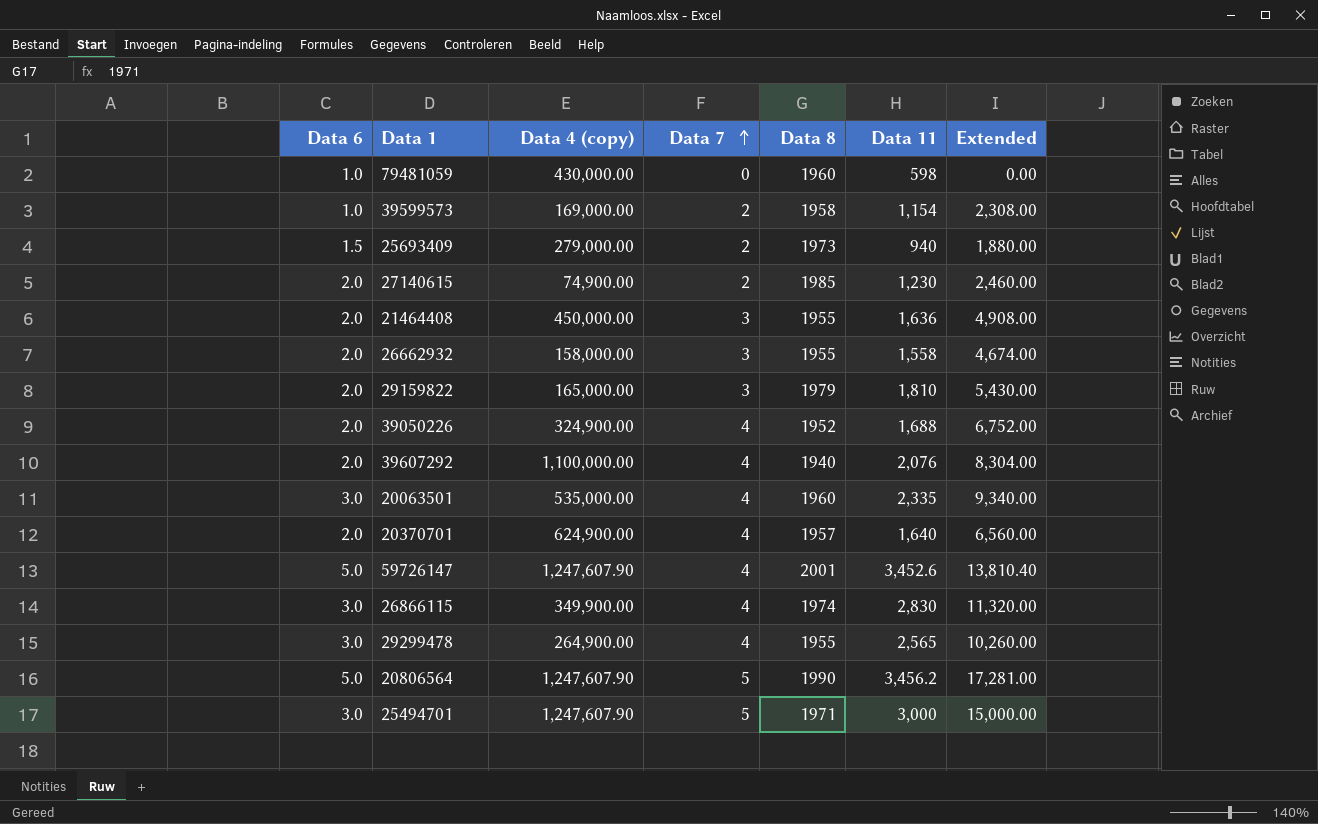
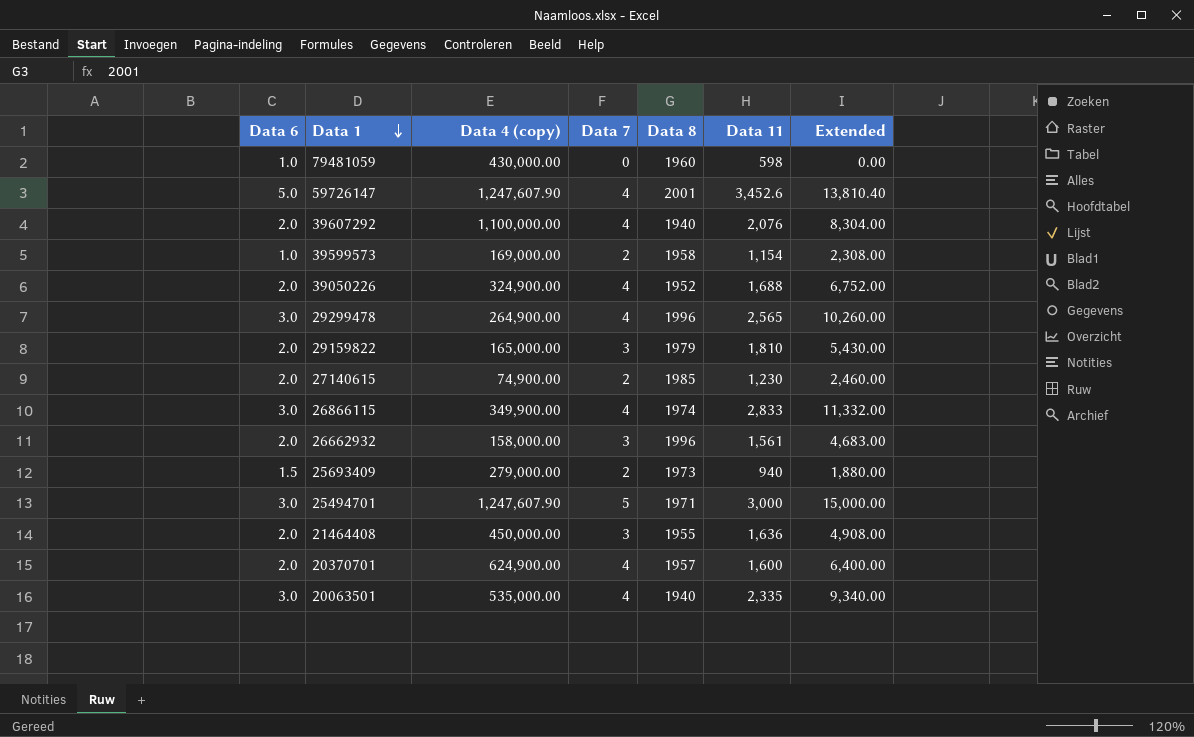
row order: Data 7 ascending -> Data 1 descending
row 20806564: 5.0 | 1,247,607.90 | 5 | 1990 | 3,456.2 | 17,281.00 -> none
29299478 | Data 8: 1955 -> 1996
26866115 | Data 11: 2,830 -> 2,833
26866115 | Extended: 11,320.00 -> 11,332.00
26662932 | Data 8: 1955 -> 1996
26662932 | Data 11: 1,558 -> 1,561
26662932 | Extended: 4,674.00 -> 4,683.00
20370701 | Data 11: 1,640 -> 1,600
20370701 | Extended: 6,560.00 -> 6,400.00
20063501 | Data 8: 1960 -> 1940

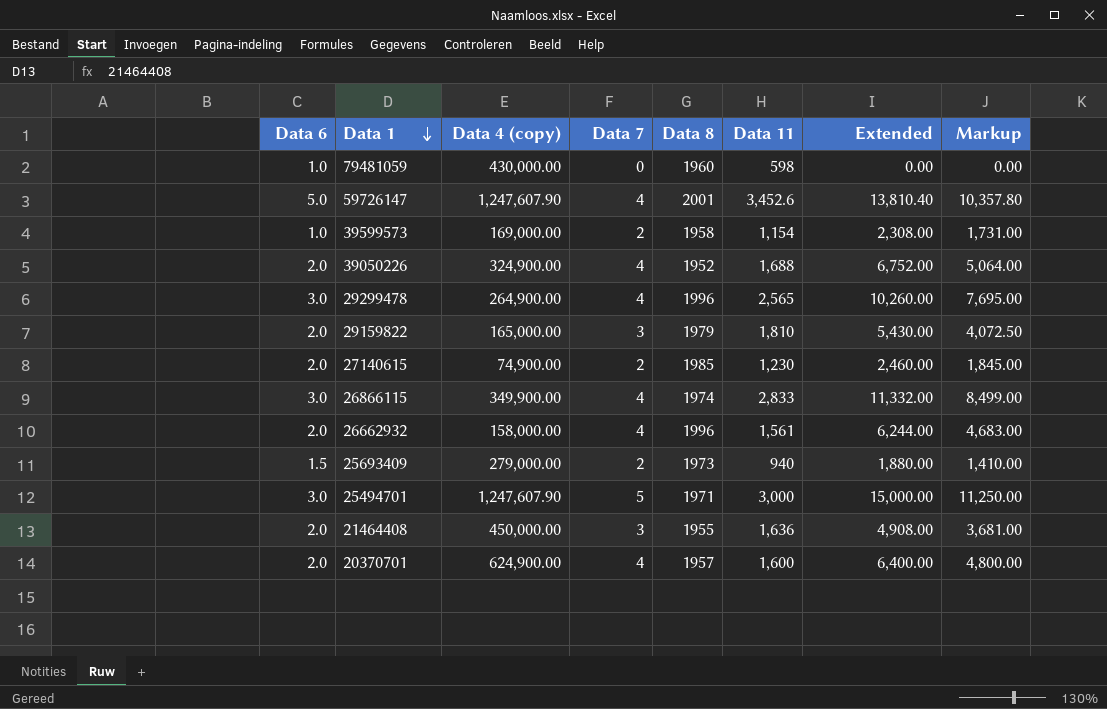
column Markup | formula: none -> [Extended] * 0.75
row 39607292: 2.0 | 1,100,000.00 | 4 | 1940 | 2,076 | 8,304.00 -> none
row 20063501: 3.0 | 535,000.00 | 4 | 1940 | 2,335 | 9,340.00 -> none
26662932 | Data 7: 3 -> 4
26662932 | Extended: 4,683.00 -> 6,244.00

